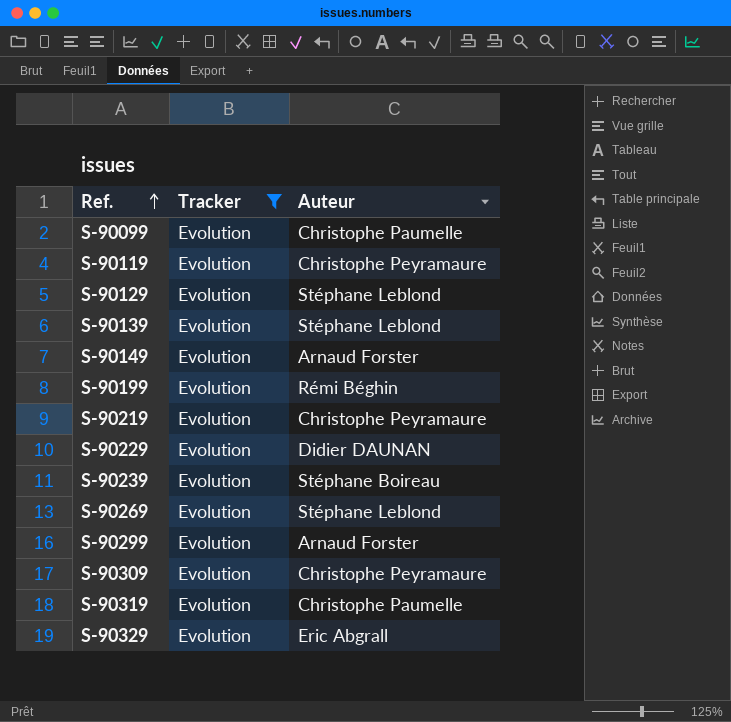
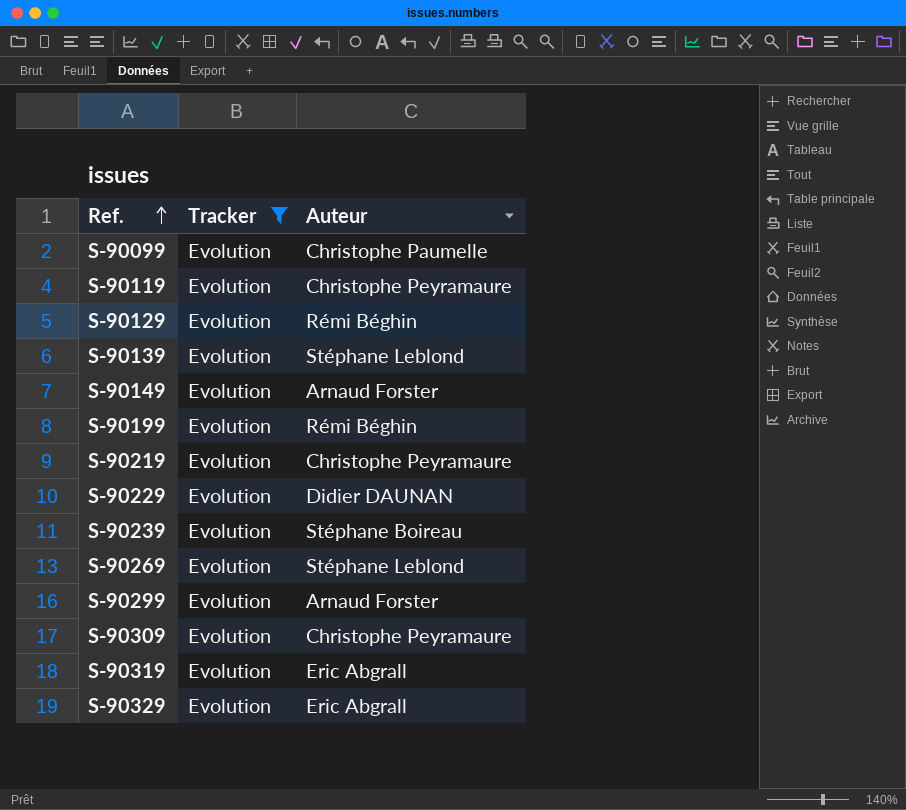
S-90129 | Auteur: Stéphane Leblond -> Rémi Béghin
S-90319 | Auteur: Christophe Paumelle -> Eric Abgrall

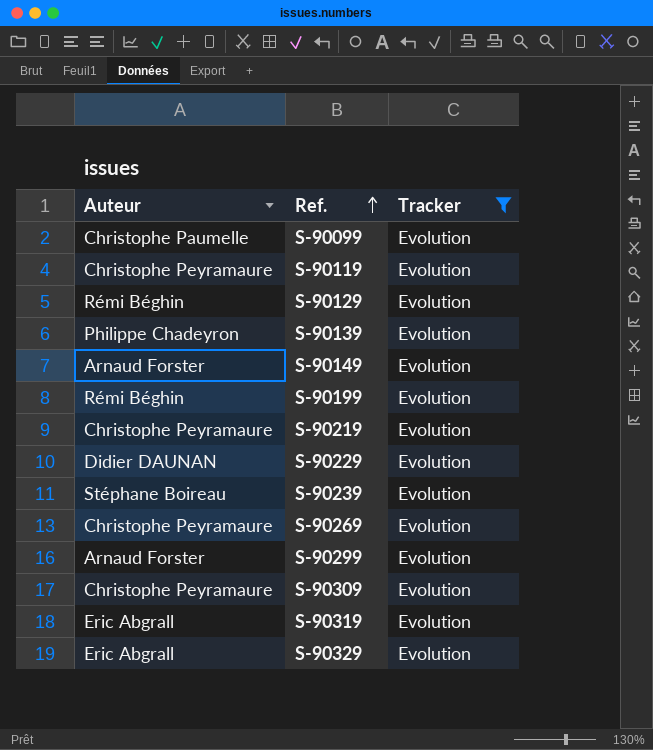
column Auteur | position: 3 -> 1
S-90139 | Auteur: Stéphane Leblond -> Philippe Chadeyron
S-90269 | Auteur: Stéphane Leblond -> Christophe Peyramaure

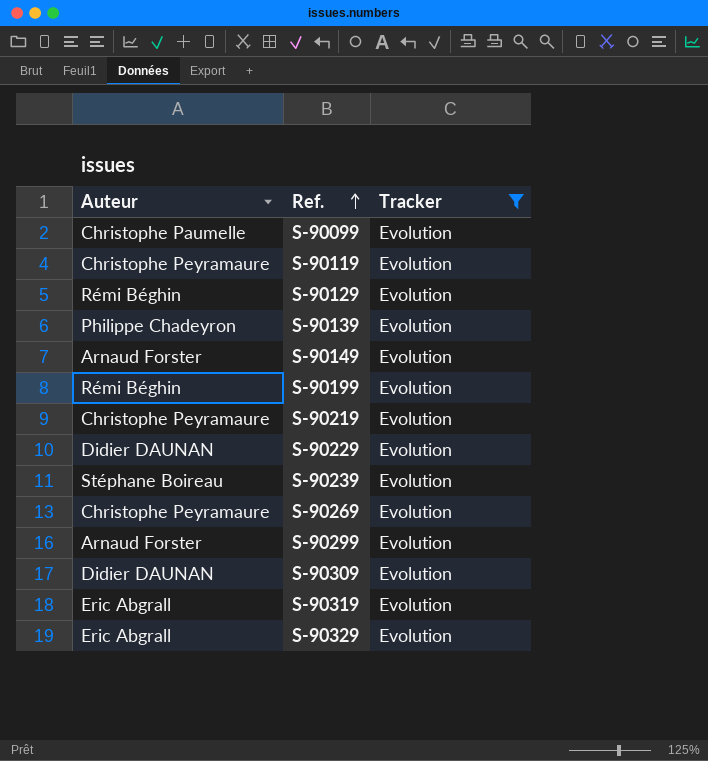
S-90309 | Auteur: Christophe Peyramaure -> Didier DAUNAN

